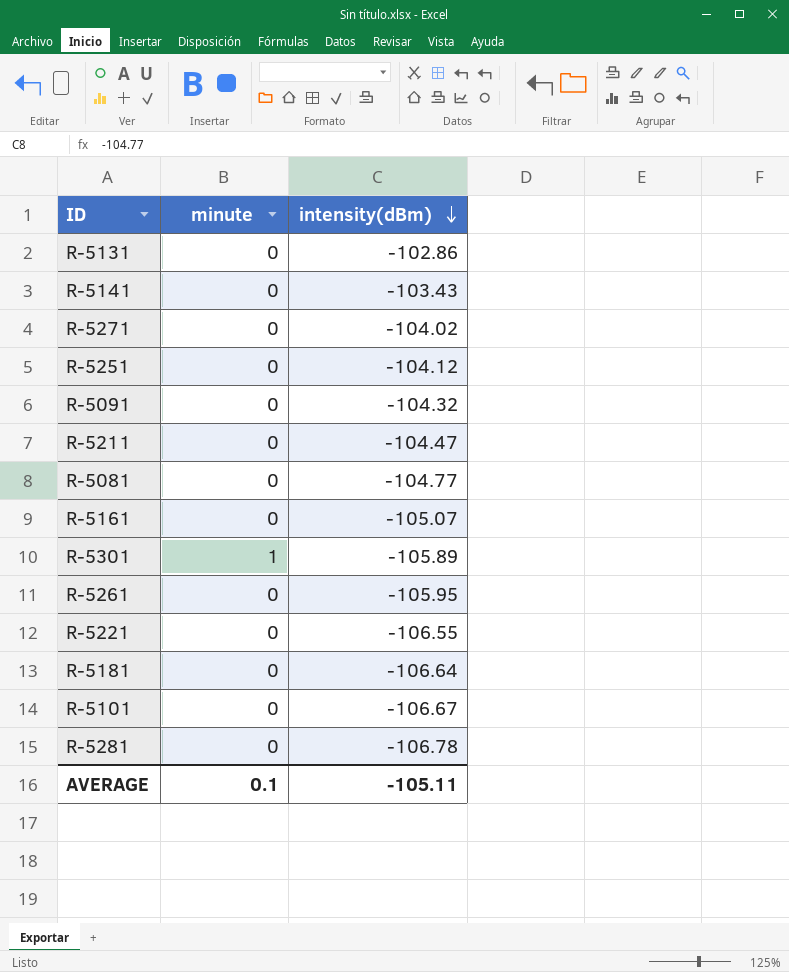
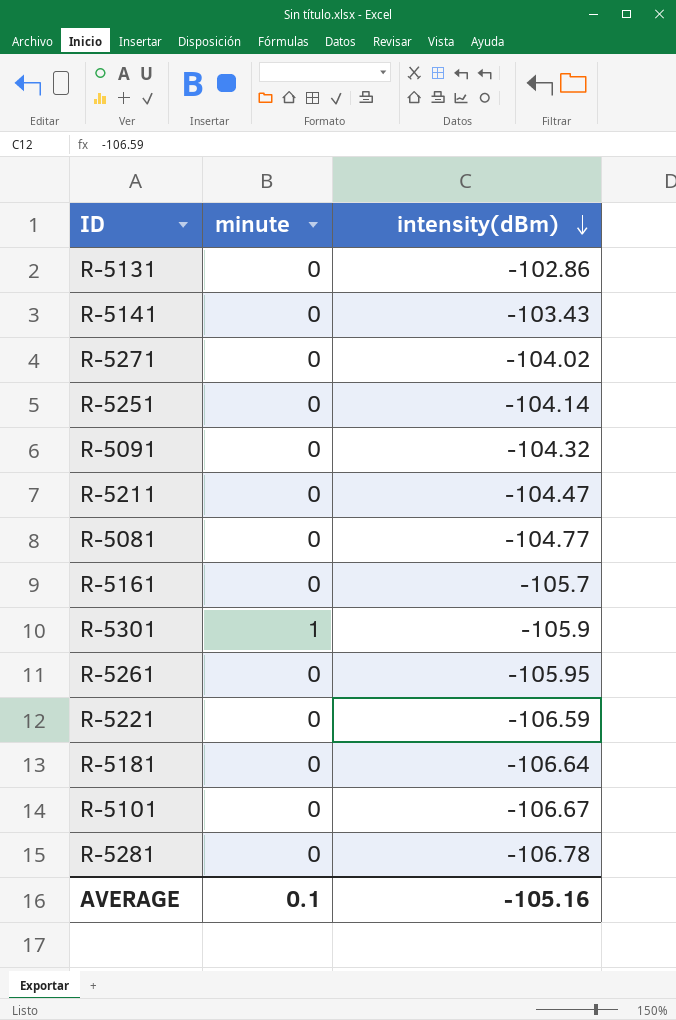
R-5251 | intensity(dBm): -104.12 -> -104.14
R-5161 | intensity(dBm): -105.07 -> -105.7
R-5301 | intensity(dBm): -105.89 -> -105.9
R-5221 | intensity(dBm): -106.55 -> -106.59
AVERAGE | intensity(dBm): -105.11 -> -105.16

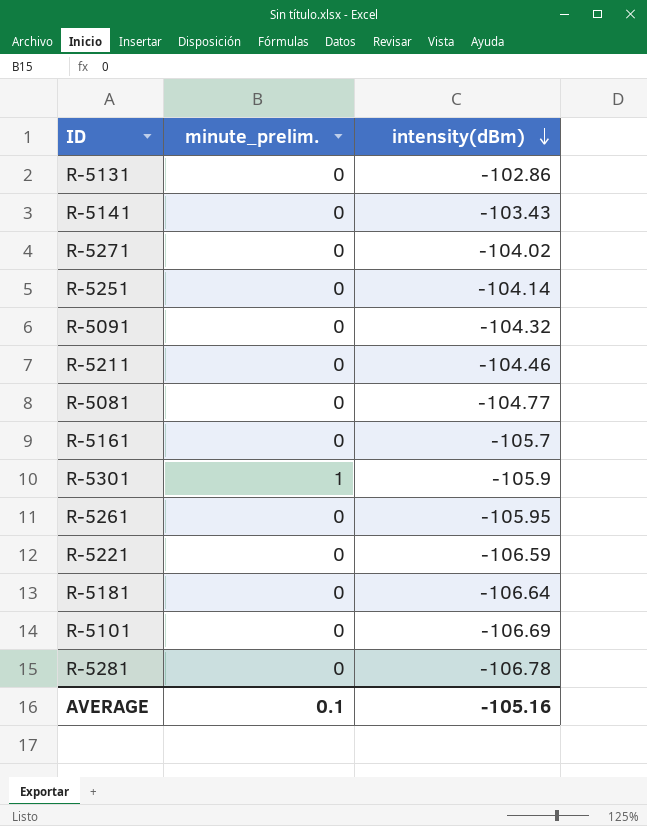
column name: minute -> minute_prelim.
R-5211 | intensity(dBm): -104.47 -> -104.46
R-5101 | intensity(dBm): -106.67 -> -106.69

